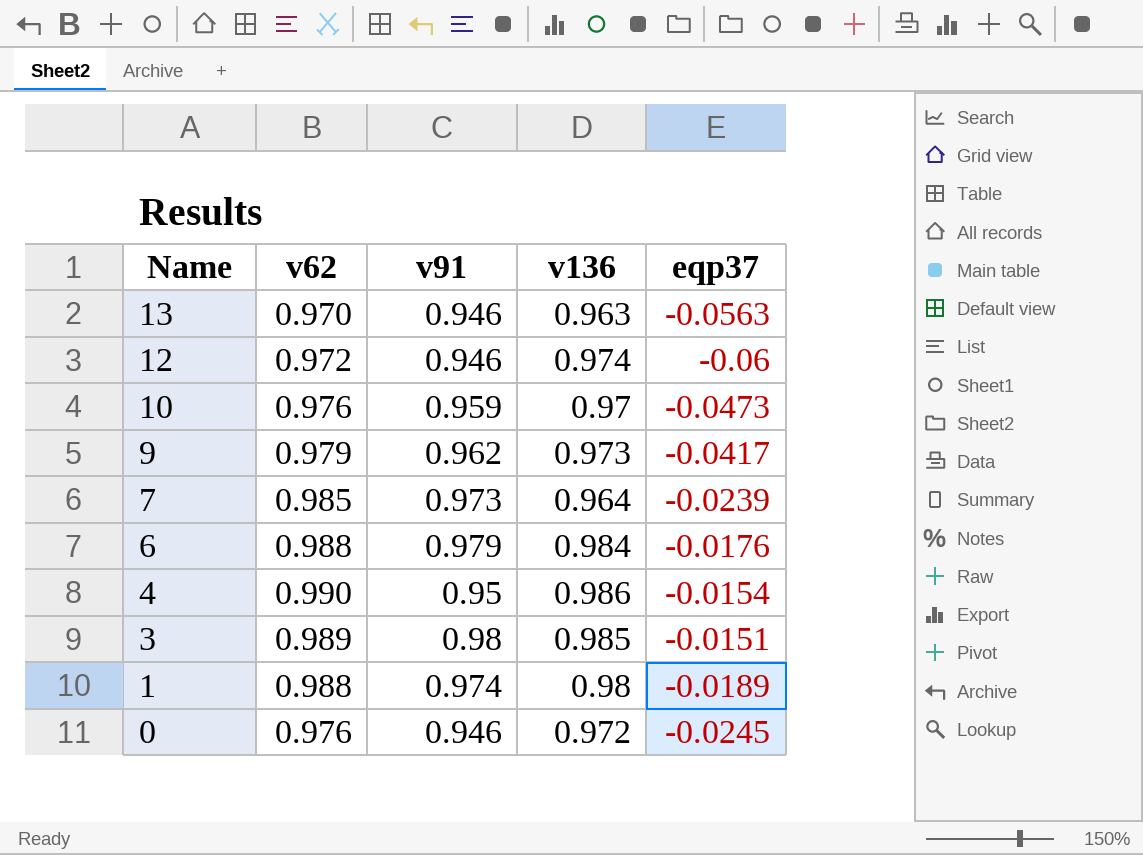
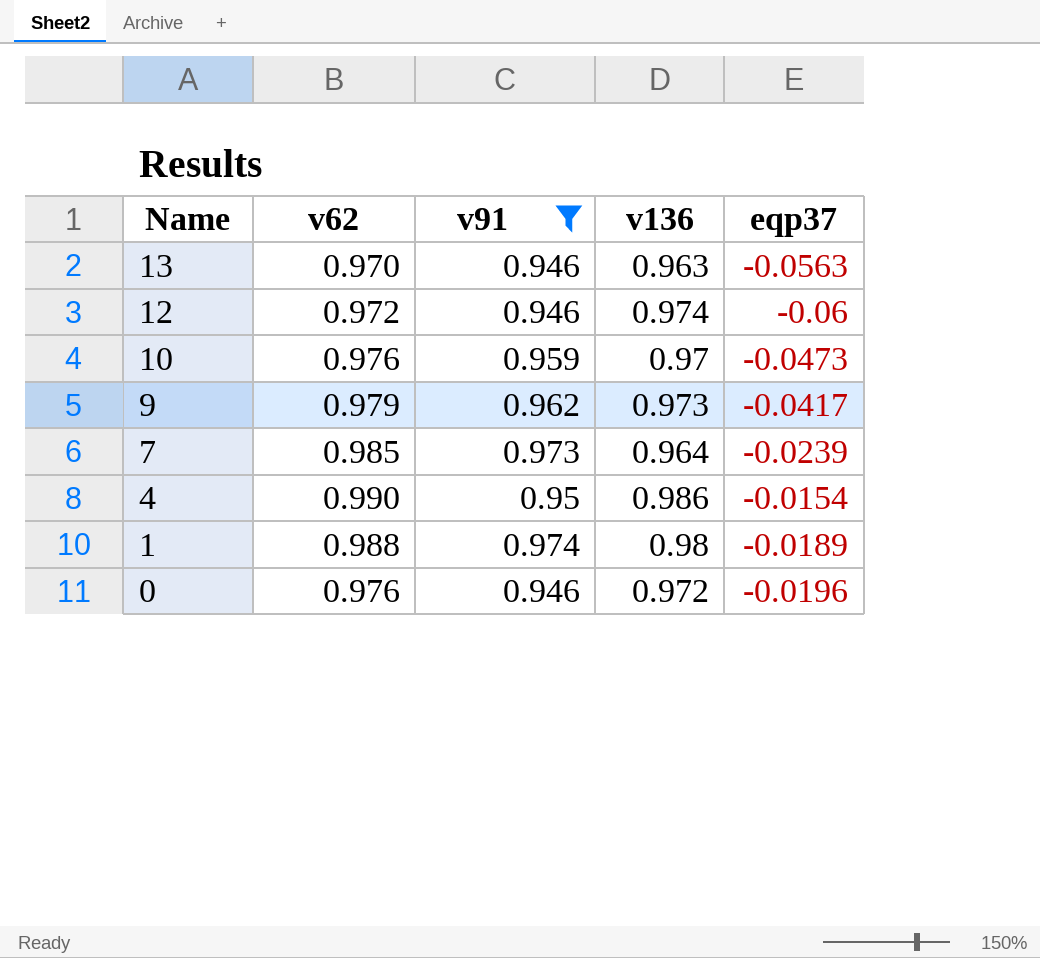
filter: none -> v91 <= 0.974
0 | eqp37: -0.0245 -> -0.0196

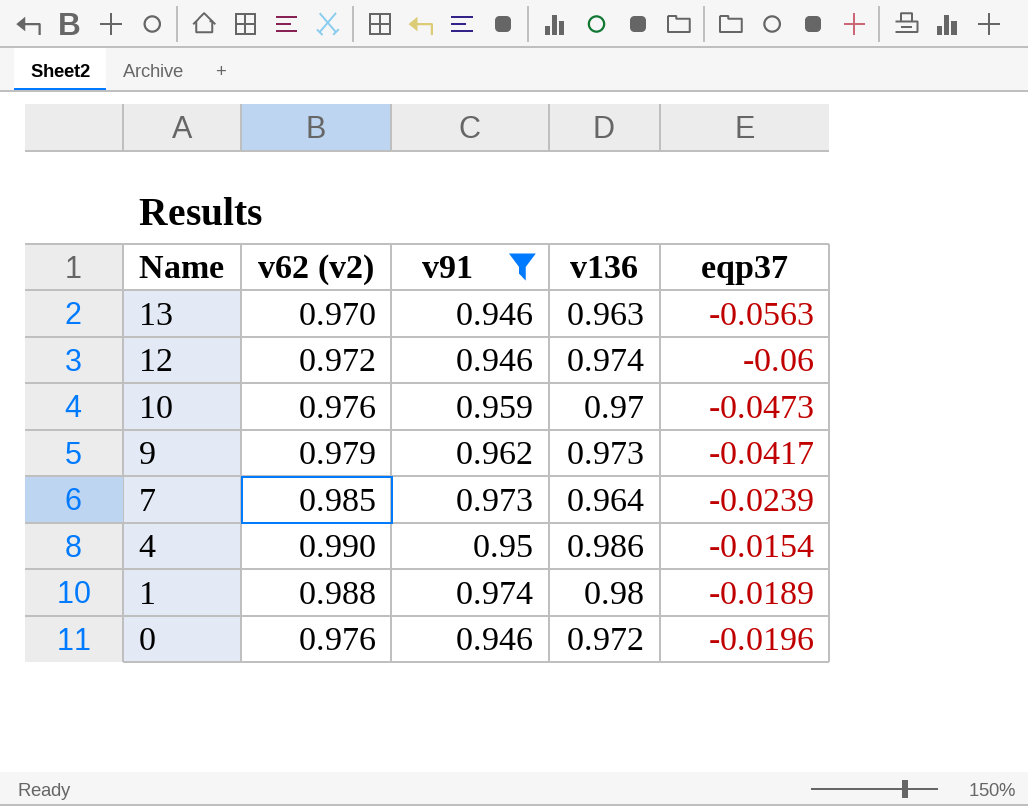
column name: v62 -> v62 (v2)

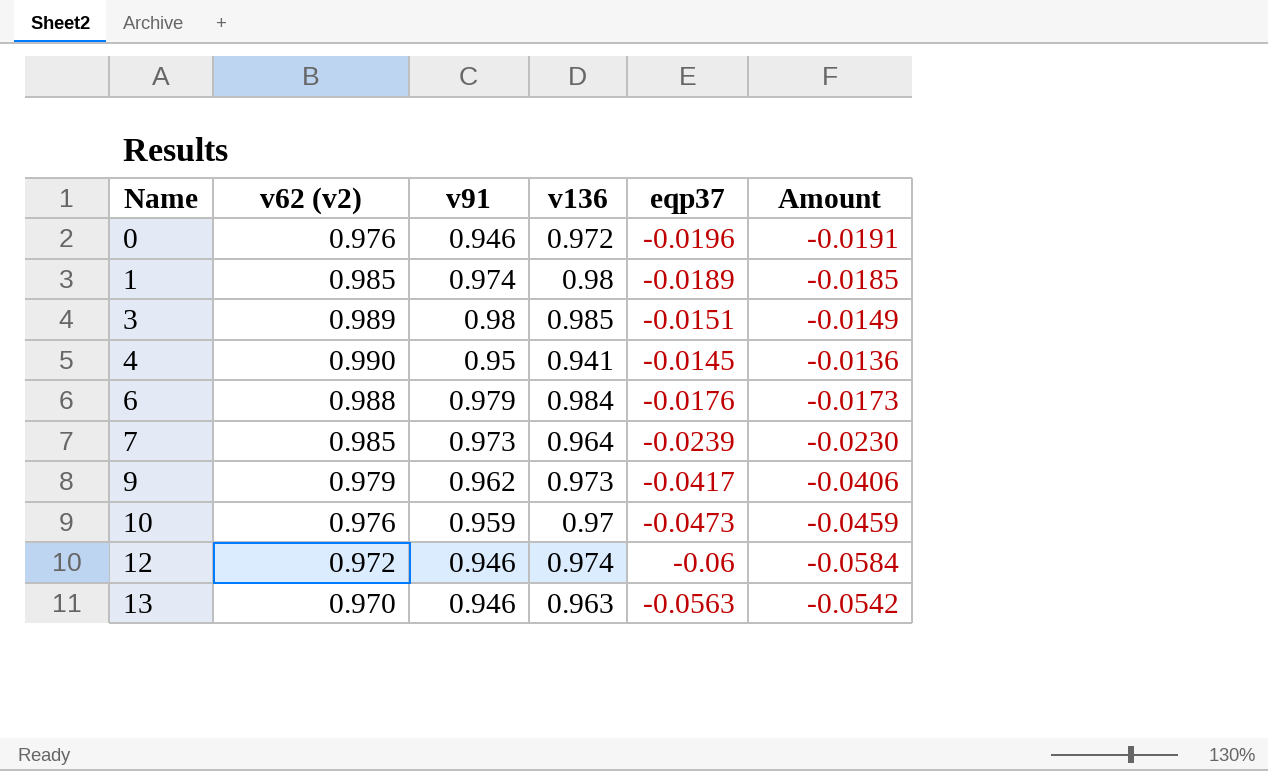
filter: v91 <= 0.974 -> none
row order: Name descending -> Name ascending
column Amount | formula: none -> [v136] * [eqp37]
1 | v62 (v2): 0.988 -> 0.985
4 | v136: 0.986 -> 0.941
4 | eqp37: -0.0154 -> -0.0145

